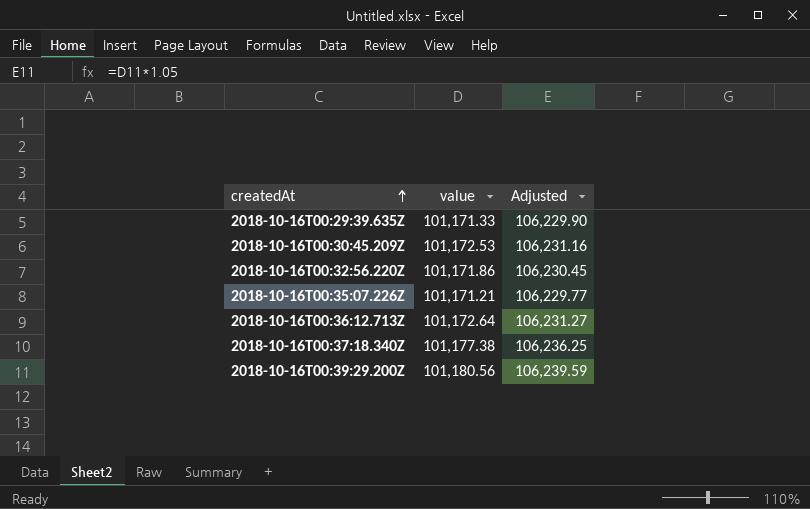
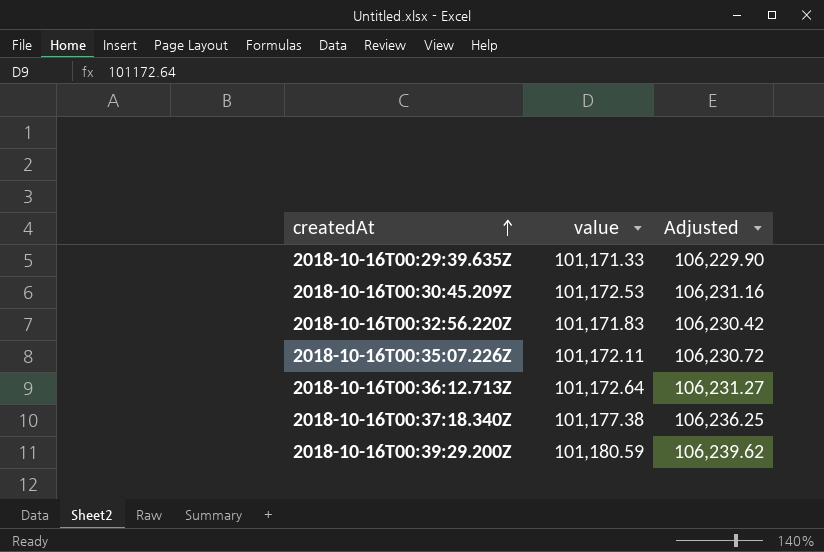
2018-10-16T00:32:56.220Z | value: 101,171.86 -> 101,171.83
2018-10-16T00:32:56.220Z | Adjusted: 106,230.45 -> 106,230.42
2018-10-16T00:35:07.226Z | value: 101,171.21 -> 101,172.11
2018-10-16T00:35:07.226Z | Adjusted: 106,229.77 -> 106,230.72
2018-10-16T00:39:29.200Z | value: 101,180.56 -> 101,180.59
2018-10-16T00:39:29.200Z | Adjusted: 106,239.59 -> 106,239.62

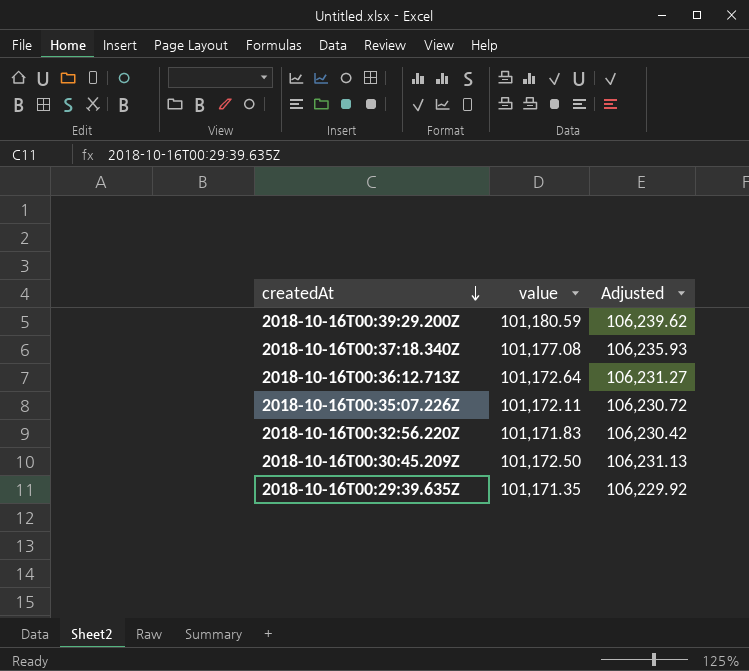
row order: createdAt ascending -> createdAt descending
2018-10-16T00:37:18.340Z | value: 101,177.38 -> 101,177.08
2018-10-16T00:37:18.340Z | Adjusted: 106,236.25 -> 106,235.93
2018-10-16T00:30:45.209Z | value: 101,172.53 -> 101,172.50
2018-10-16T00:30:45.209Z | Adjusted: 106,231.16 -> 106,231.13
2018-10-16T00:29:39.635Z | value: 101,171.33 -> 101,171.35
2018-10-16T00:29:39.635Z | Adjusted: 106,229.90 -> 106,229.92

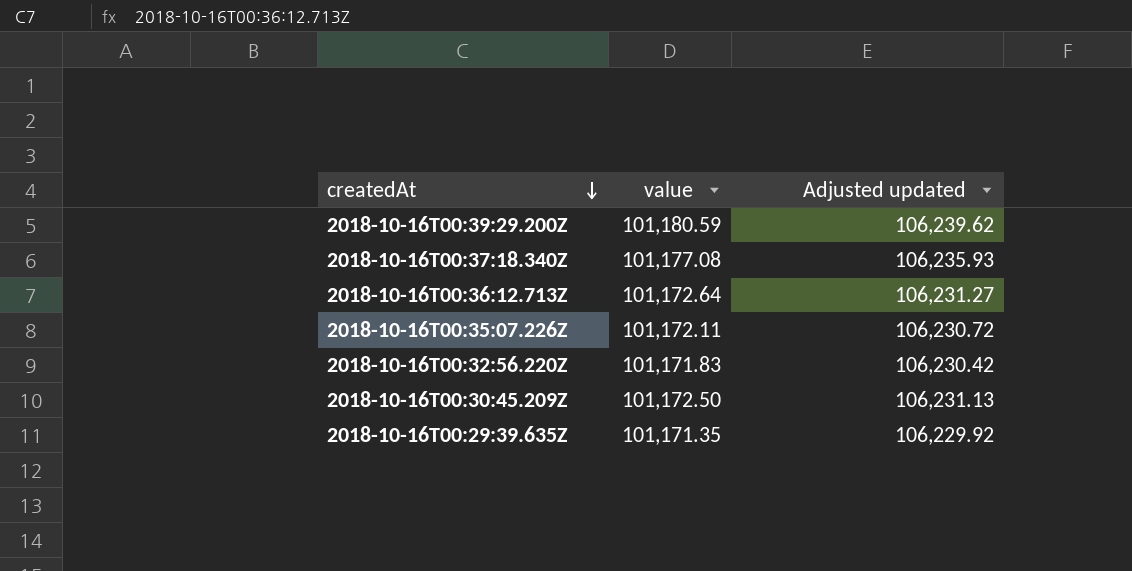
column name: Adjusted -> Adjusted updated

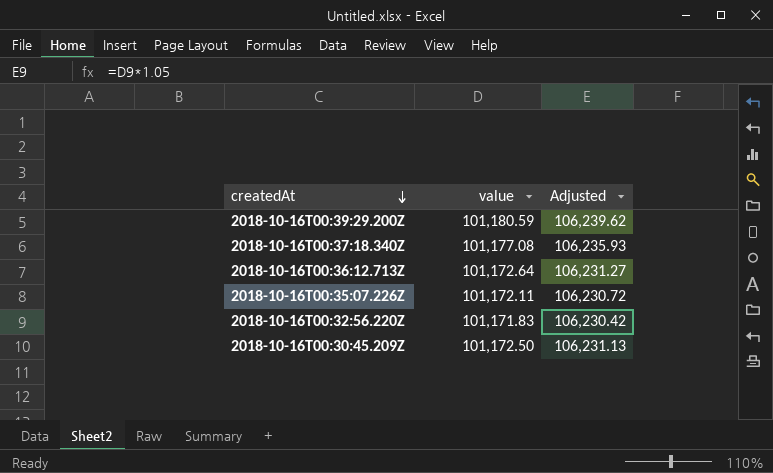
column name: Adjusted updated -> Adjusted
row 2018-10-16T00:29:39.635Z: 101,171.35 | 106,229.92 -> none

